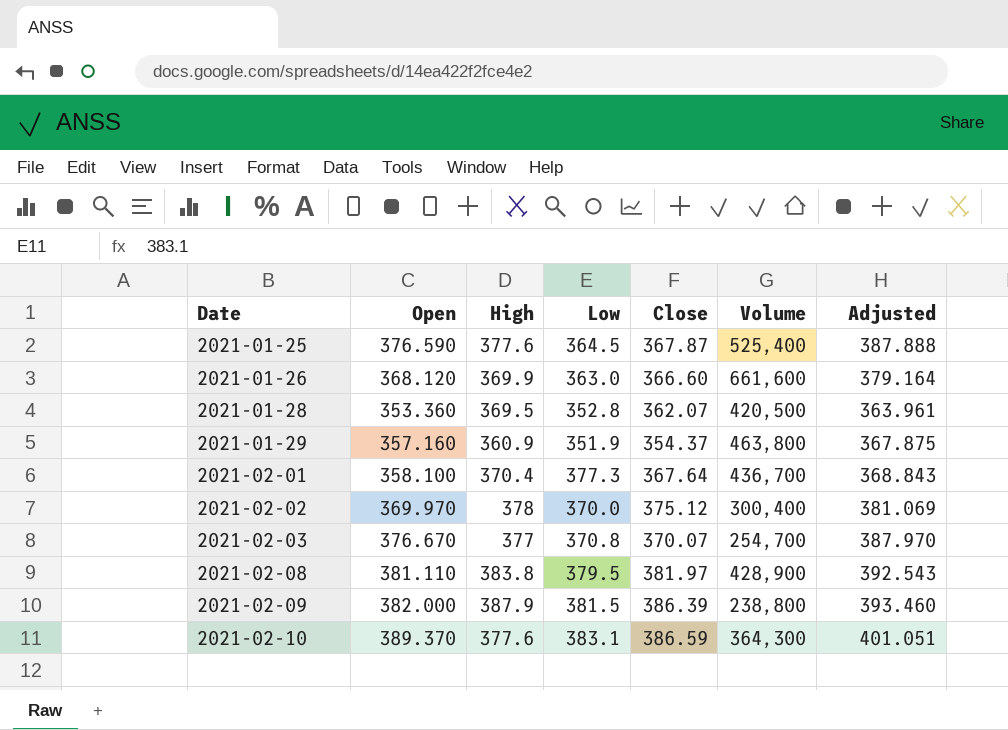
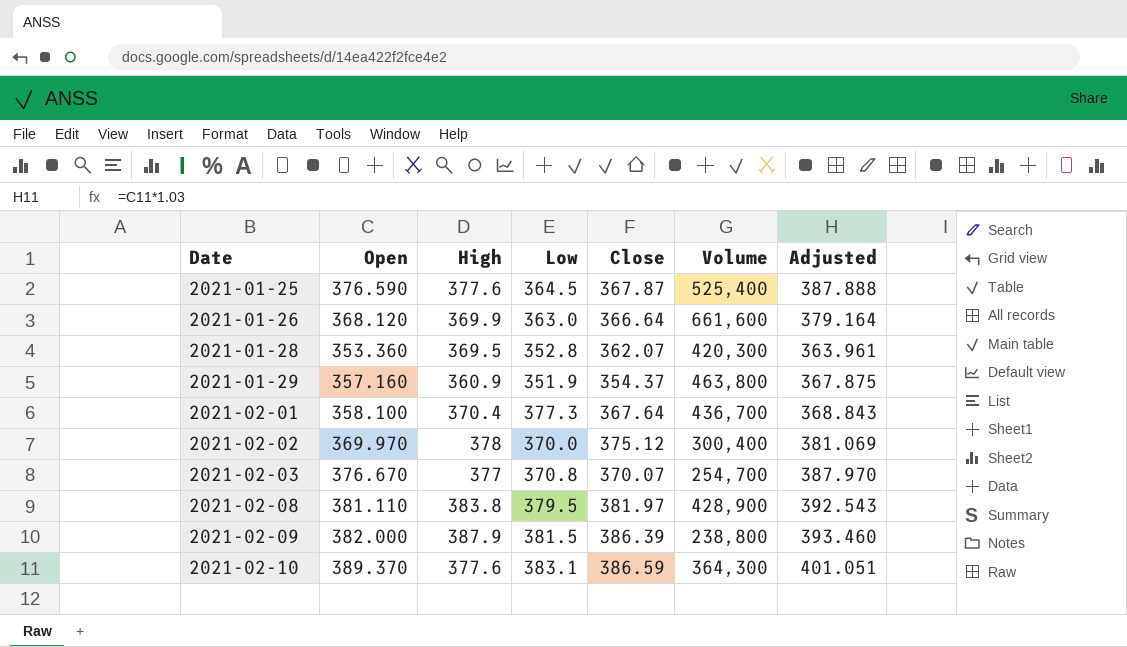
2021-01-26 | Close: 366.60 -> 366.64
2021-01-28 | Volume: 420,500 -> 420,300

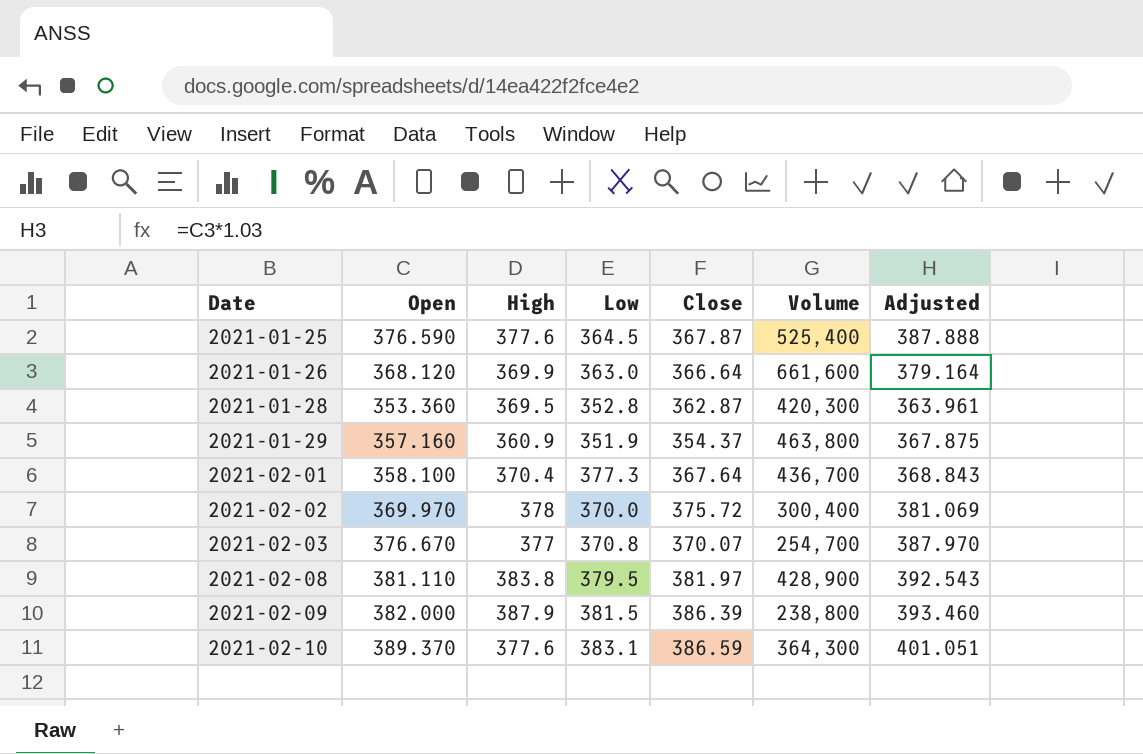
2021-01-28 | Close: 362.07 -> 362.87
2021-02-02 | Close: 375.12 -> 375.72

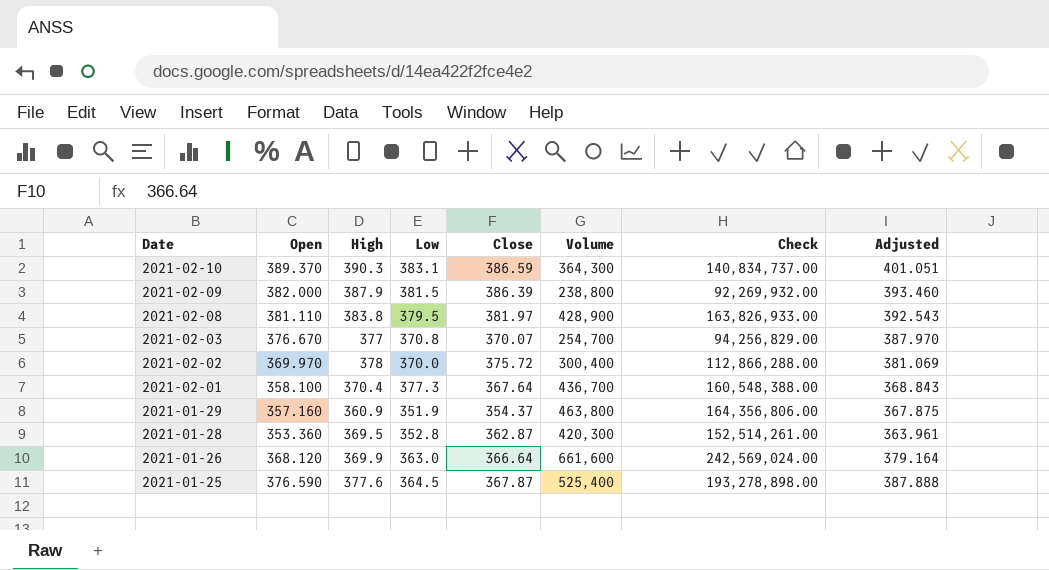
row order: Date ascending -> Date descending
column Check | formula: none -> [Close] * [Volume]
2021-02-10 | High: 377.6 -> 390.3

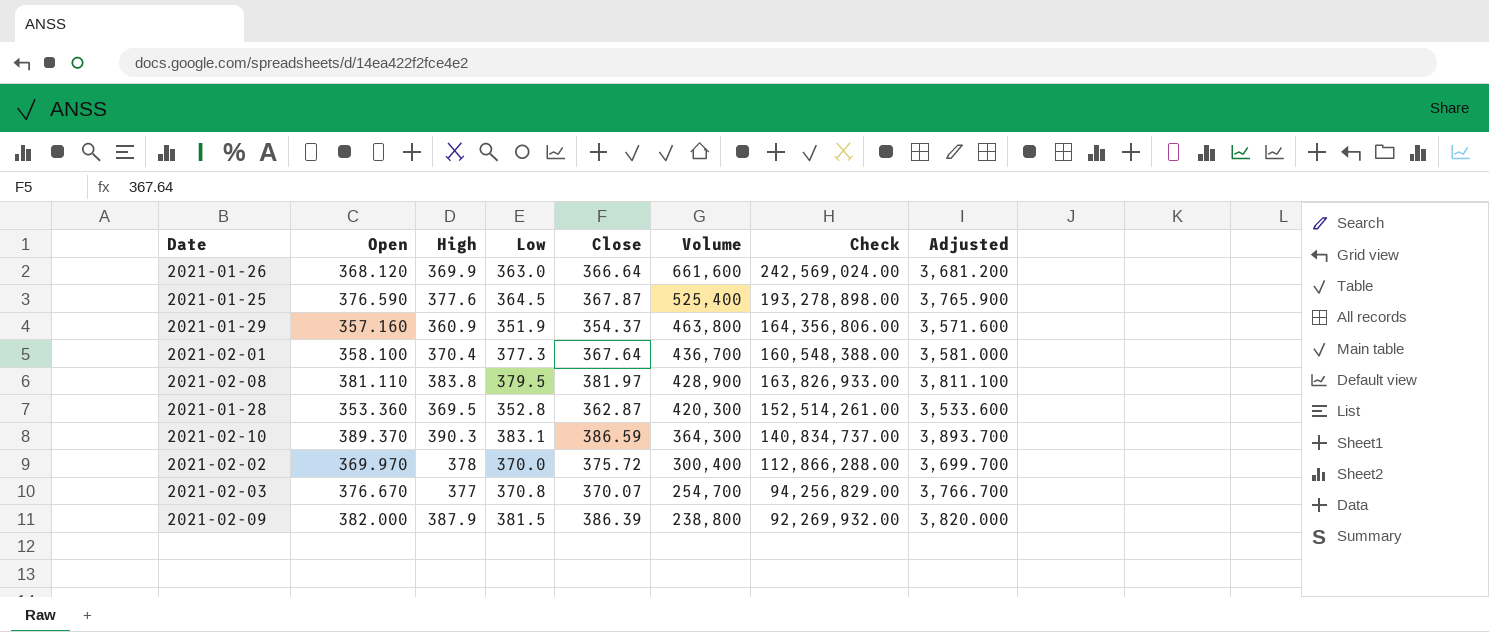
row order: Date descending -> Volume descending
column Adjusted | formula: [Open] * 1.03 -> [Open] * 10

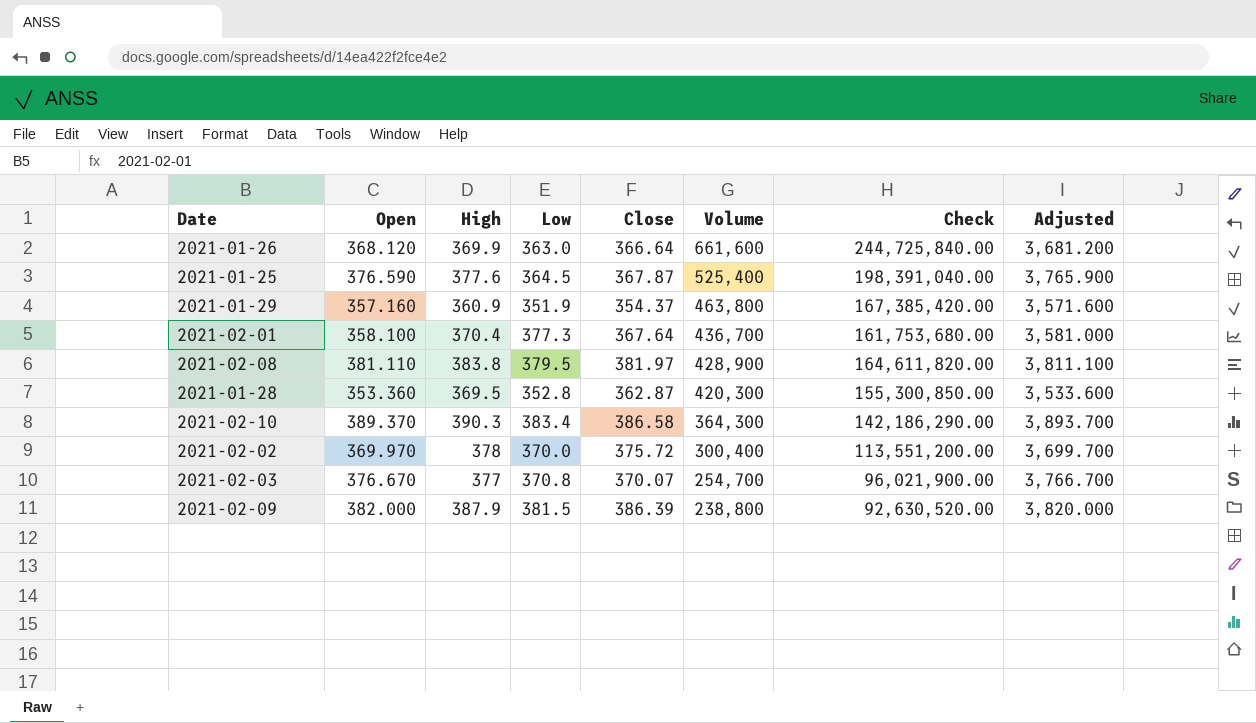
column Check | formula: [Close] * [Volume] -> [High] * [Volume]
2021-02-10 | Low: 383.1 -> 383.4
2021-02-10 | Close: 386.59 -> 386.58

